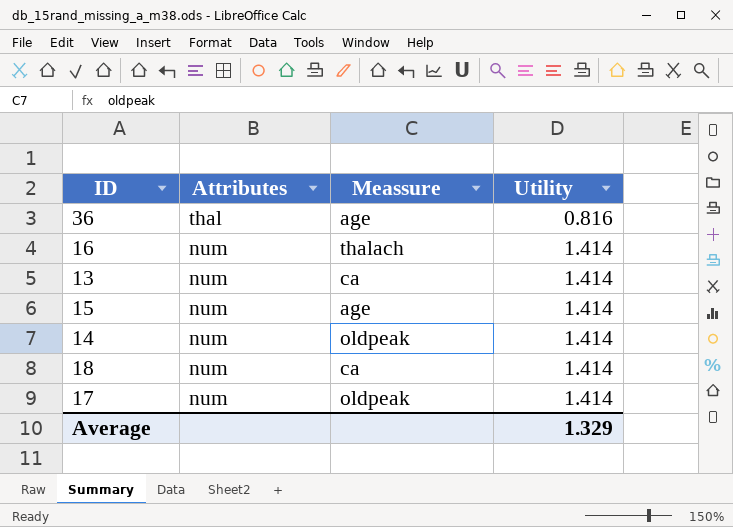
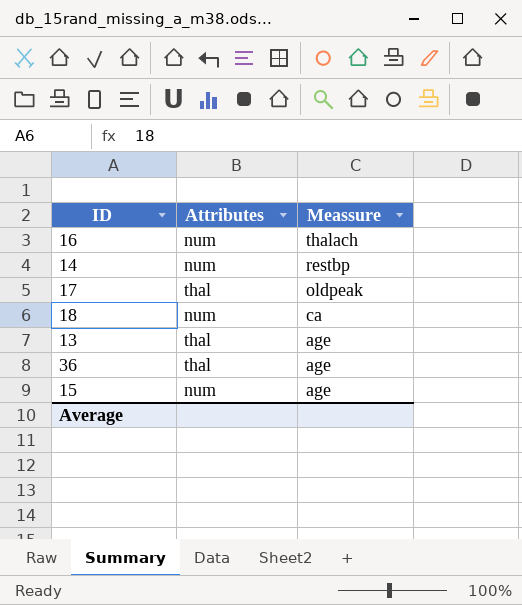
row order: Attributes descending -> Meassure descending
column Utility | position: 4 -> none
14 | Meassure: oldpeak -> restbp
17 | Attributes: num -> thal
13 | Attributes: num -> thal
13 | Meassure: ca -> age

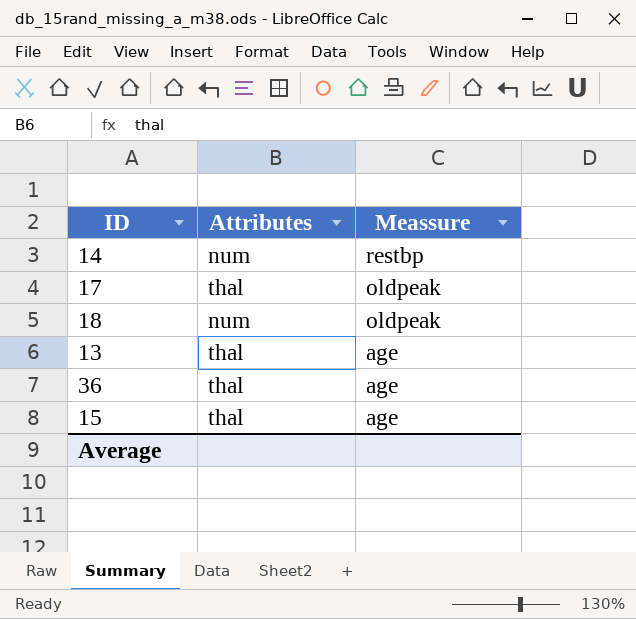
row 16: num | thalach -> none
18 | Meassure: ca -> oldpeak
15 | Attributes: num -> thal

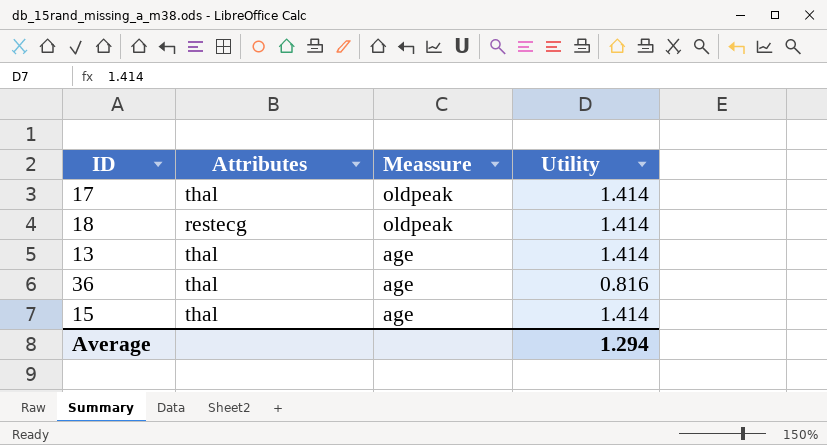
column Utility | position: none -> 4
row 14: num | restbp -> none
18 | Attributes: num -> restecg

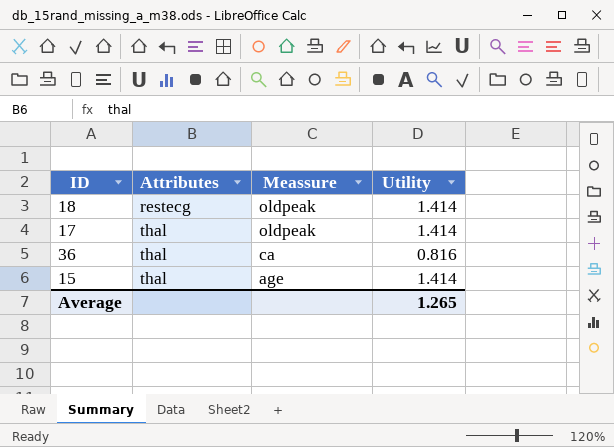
row order: Meassure descending -> Attributes ascending
row 13: thal | age | 1.414 -> none
36 | Meassure: age -> ca
Average | Utility: 1.294 -> 1.265

